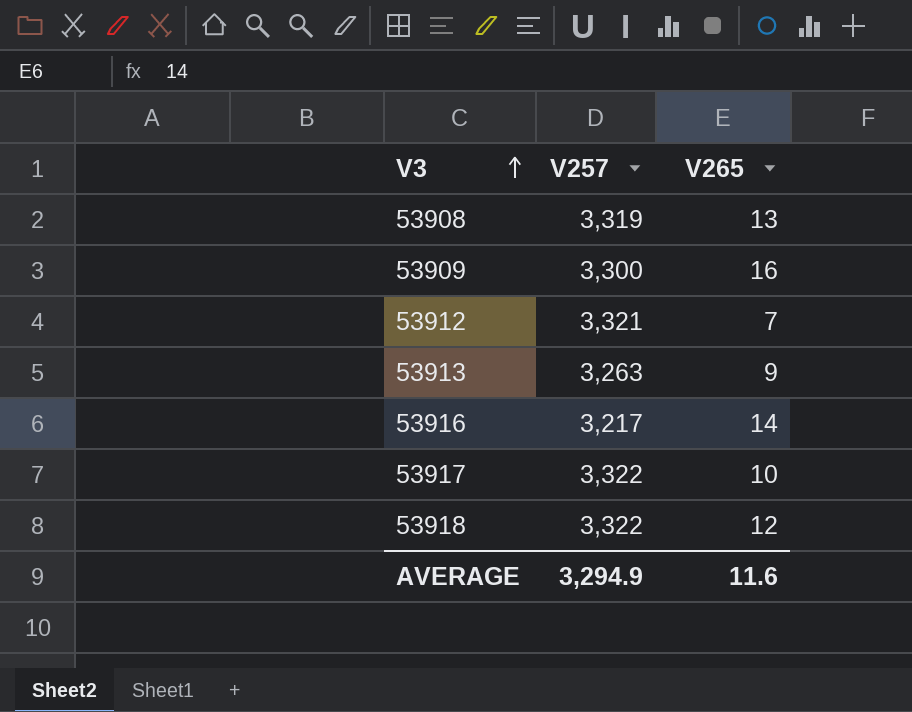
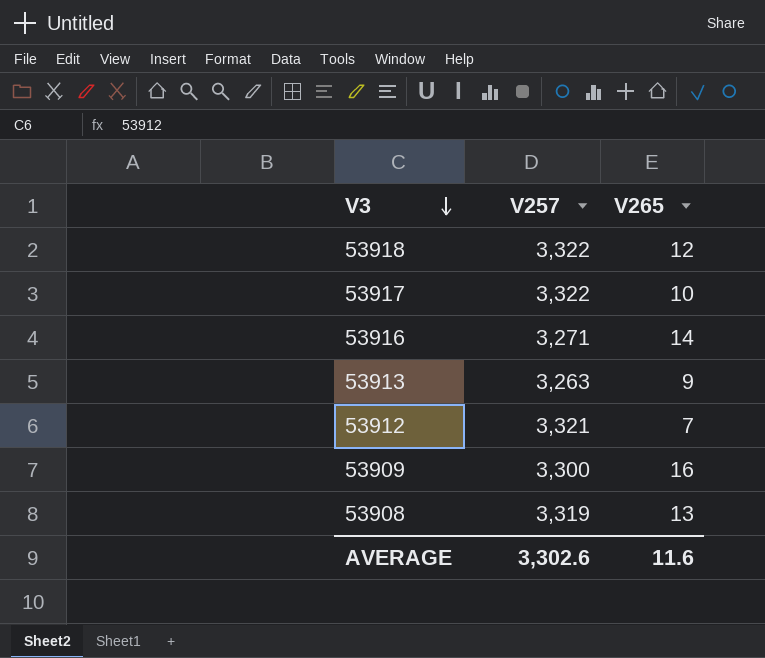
row order: V3 ascending -> V3 descending
53916 | V257: 3,217 -> 3,271
AVERAGE | V257: 3,294.9 -> 3,302.6

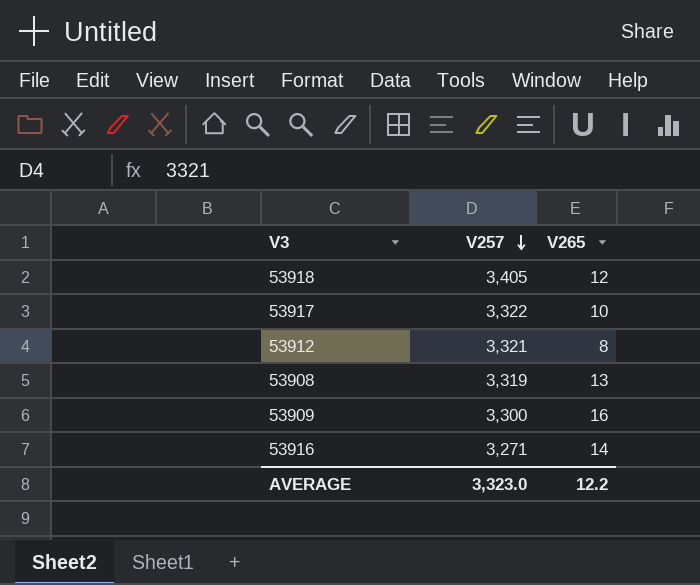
row order: V3 descending -> V257 descending
row 53913: 3,263 | 9 -> none
53918 | V257: 3,322 -> 3,405
53912 | V265: 7 -> 8
AVERAGE | V257: 3,302.6 -> 3,323.0
AVERAGE | V265: 11.6 -> 12.2

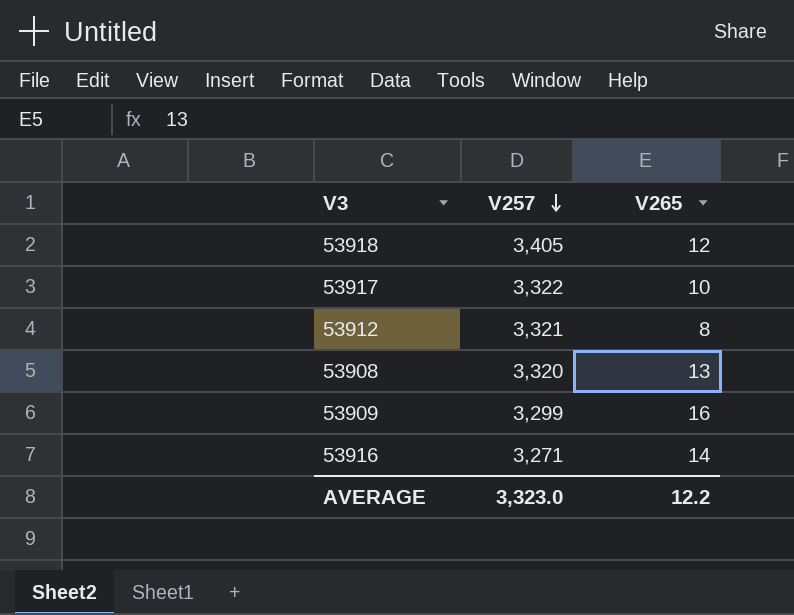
53908 | V257: 3,319 -> 3,320
53909 | V257: 3,300 -> 3,299

